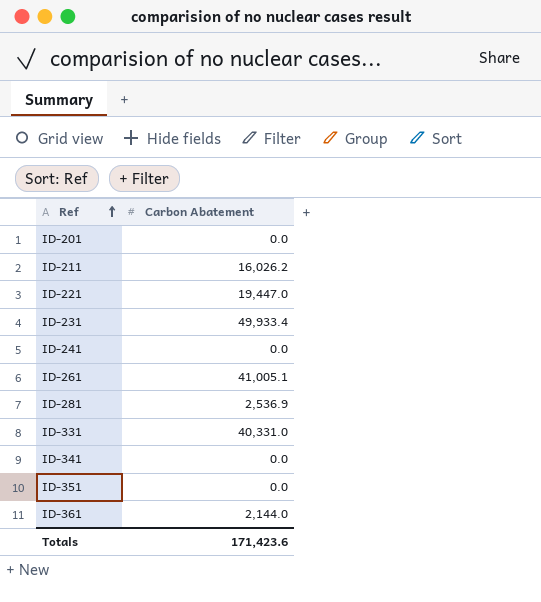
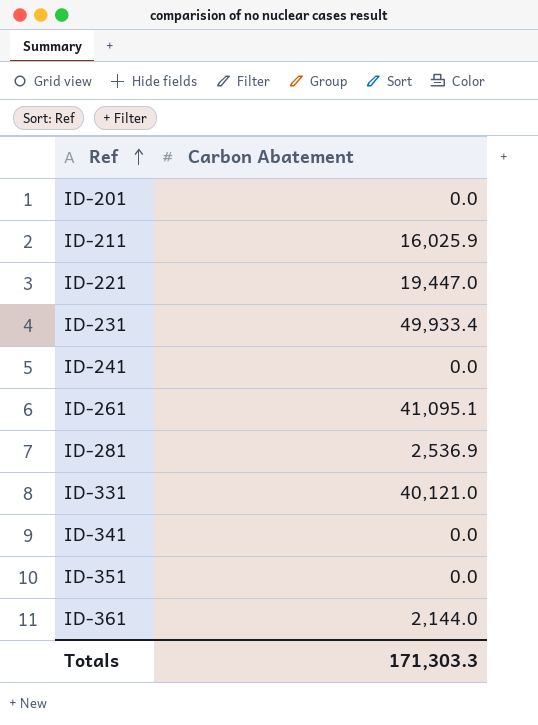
ID-211 | Carbon Abatement: 16,026.2 -> 16,025.9
ID-261 | Carbon Abatement: 41,005.1 -> 41,095.1
ID-331 | Carbon Abatement: 40,331.0 -> 40,121.0
Totals | Carbon Abatement: 171,423.6 -> 171,303.3

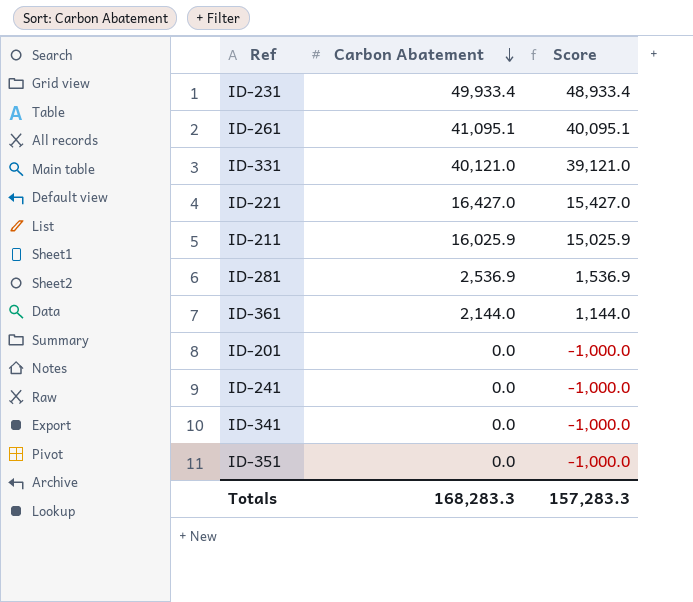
row order: Ref ascending -> Carbon Abatement descending
column Score | formula: none -> [Carbon Abatement] - 1000
ID-221 | Carbon Abatement: 19,447.0 -> 16,427.0
Totals | Carbon Abatement: 171,303.3 -> 168,283.3

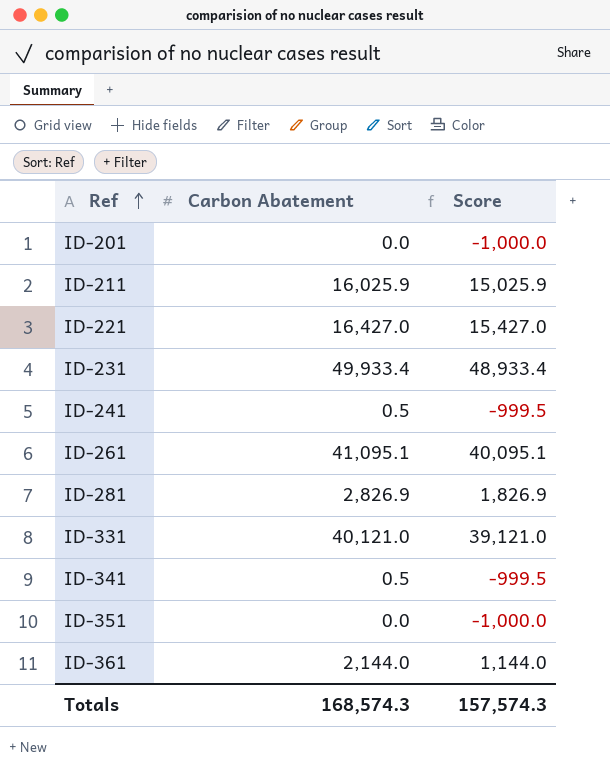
row order: Carbon Abatement descending -> Ref ascending
ID-241 | Carbon Abatement: 0.0 -> 0.5
ID-241 | Score: -1,000.0 -> -999.5
ID-281 | Carbon Abatement: 2,536.9 -> 2,826.9
ID-281 | Score: 1,536.9 -> 1,826.9
ID-341 | Carbon Abatement: 0.0 -> 0.5
ID-341 | Score: -1,000.0 -> -999.5
Totals | Carbon Abatement: 168,283.3 -> 168,574.3
Totals | Score: 157,283.3 -> 157,574.3

